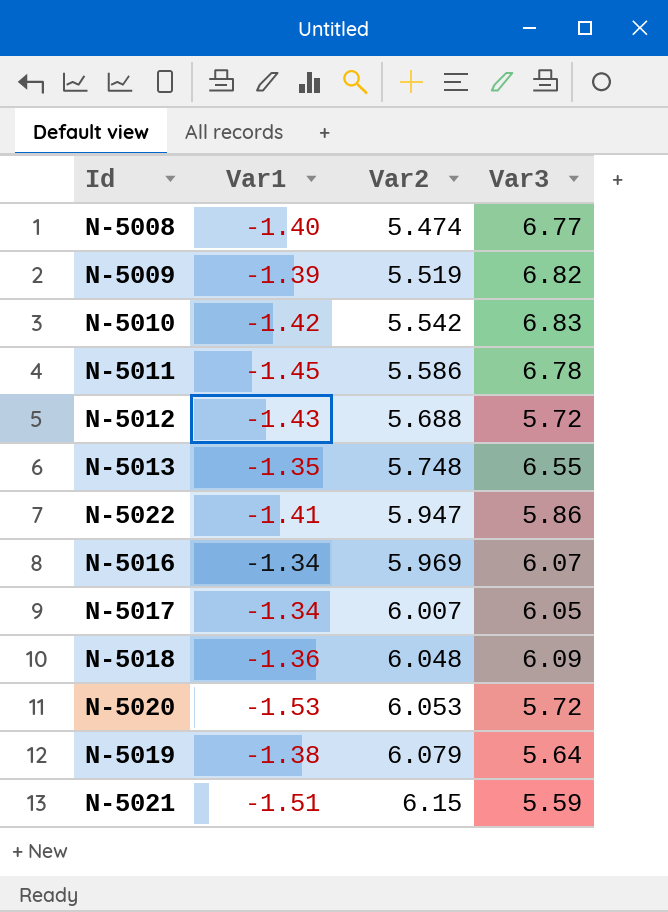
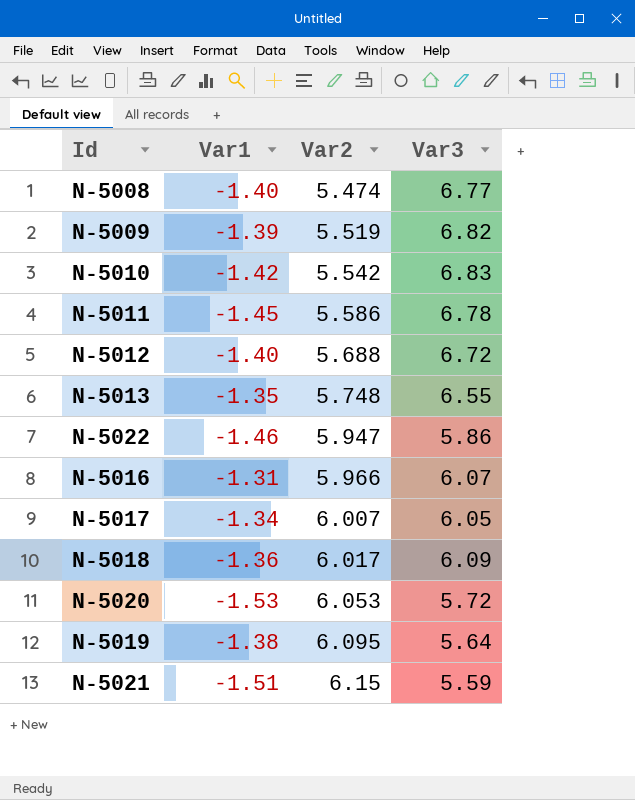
N-5012 | Var1: -1.43 -> -1.40
N-5012 | Var3: 5.72 -> 6.72
N-5022 | Var1: -1.41 -> -1.46
N-5016 | Var1: -1.34 -> -1.31
N-5016 | Var2: 5.969 -> 5.966
N-5018 | Var2: 6.048 -> 6.017
N-5019 | Var2: 6.079 -> 6.095

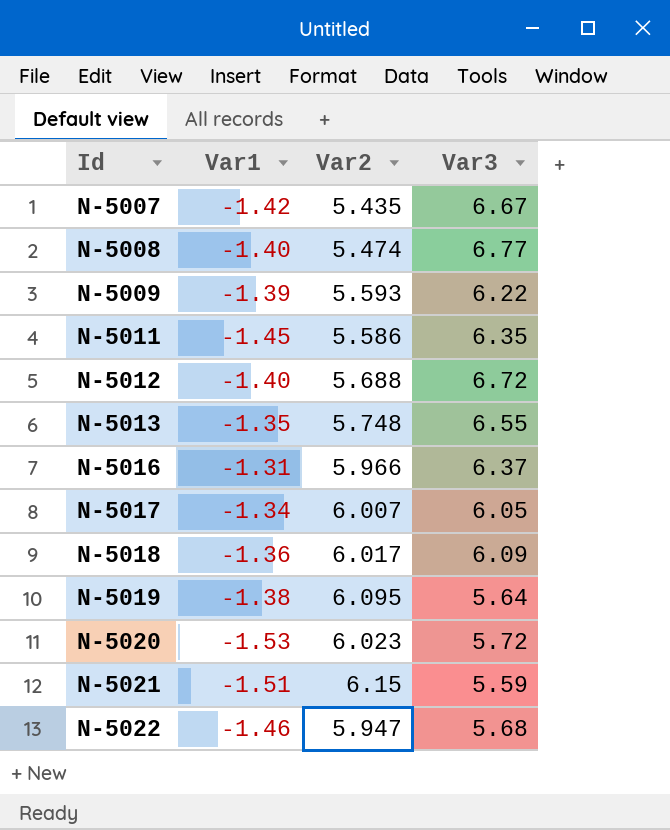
row order: Var2 ascending -> Id ascending
row N-5010: -1.42 | 5.542 | 6.83 -> none
row N-5007: none -> -1.42 | 5.435 | 6.67
N-5009 | Var2: 5.519 -> 5.593
N-5009 | Var3: 6.82 -> 6.22
N-5011 | Var3: 6.78 -> 6.35
N-5016 | Var3: 6.07 -> 6.37
N-5020 | Var2: 6.053 -> 6.023
N-5022 | Var3: 5.86 -> 5.68

